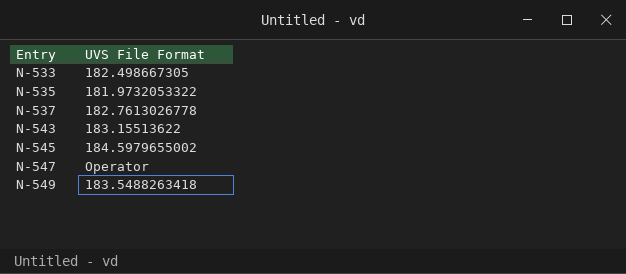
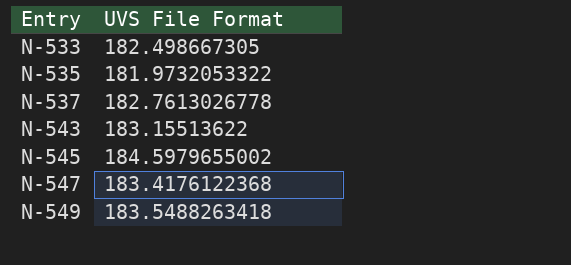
N-547 | UVS File Format: Operator -> 183.4176122368

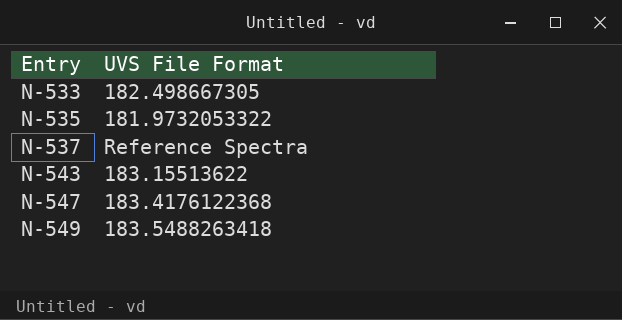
row N-545: 184.5979655002 -> none
N-537 | UVS File Format: 182.7613026778 -> Reference Spectra

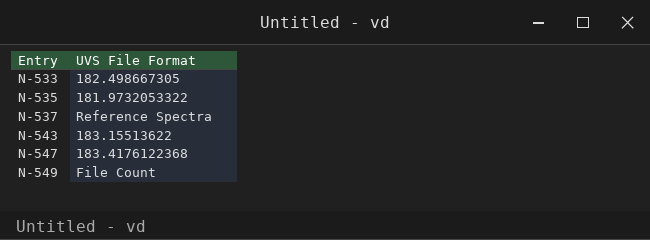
N-549 | UVS File Format: 183.5488263418 -> File Count

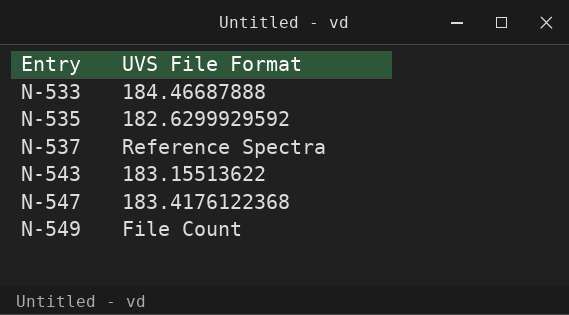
N-533 | UVS File Format: 182.498667305 -> 184.46687888
N-535 | UVS File Format: 181.9732053322 -> 182.6299929592

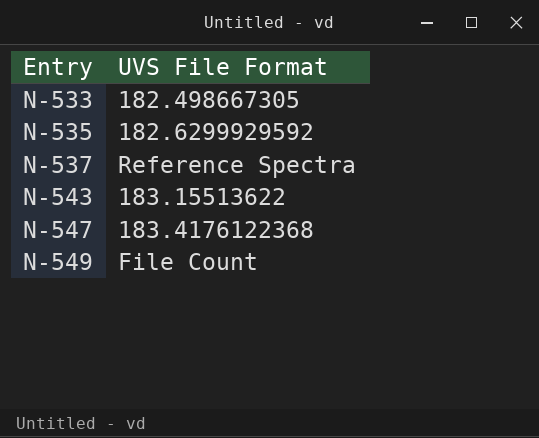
N-533 | UVS File Format: 184.46687888 -> 182.498667305

